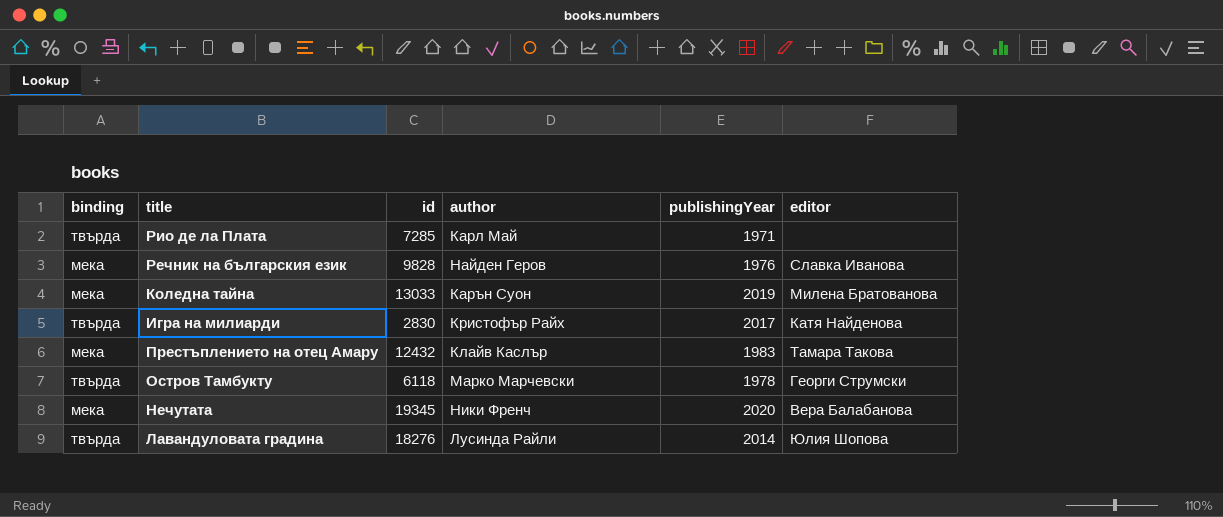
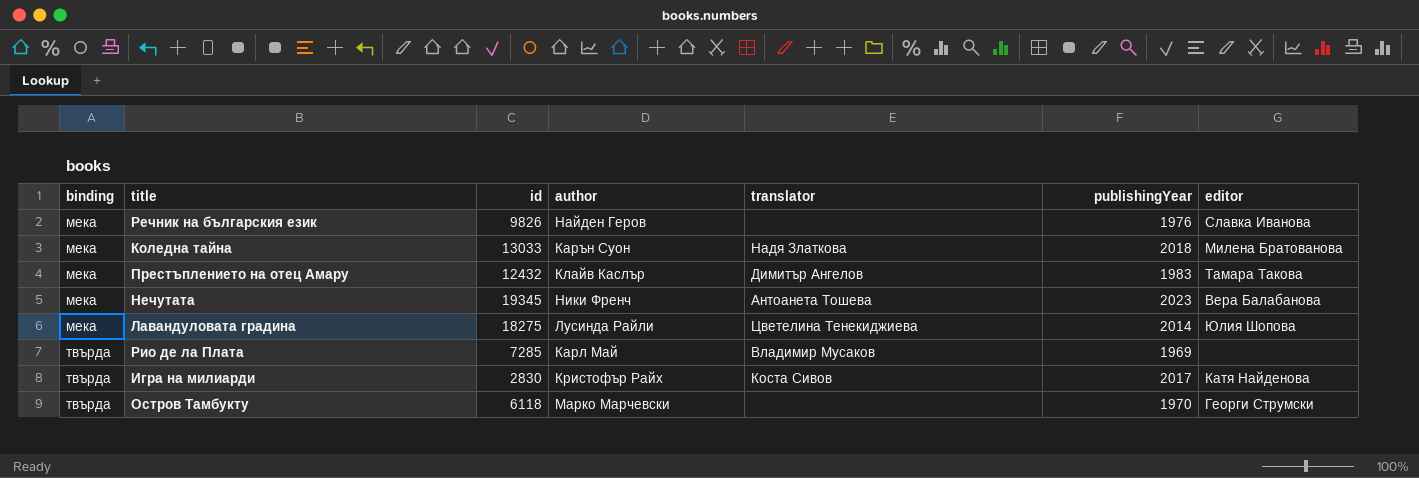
row order: none -> binding ascending
column translator | position: none -> 5
Речник на българския език | id: 9828 -> 9826
Коледна тайна | publishingYear: 2019 -> 2018
Нечутата | publishingYear: 2020 -> 2023
Лавандуловата градина | binding: твърда -> мека
Лавандуловата градина | id: 18276 -> 18275
Рио де ла Плата | publishingYear: 1971 -> 1969
Остров Тамбукту | publishingYear: 1978 -> 1970

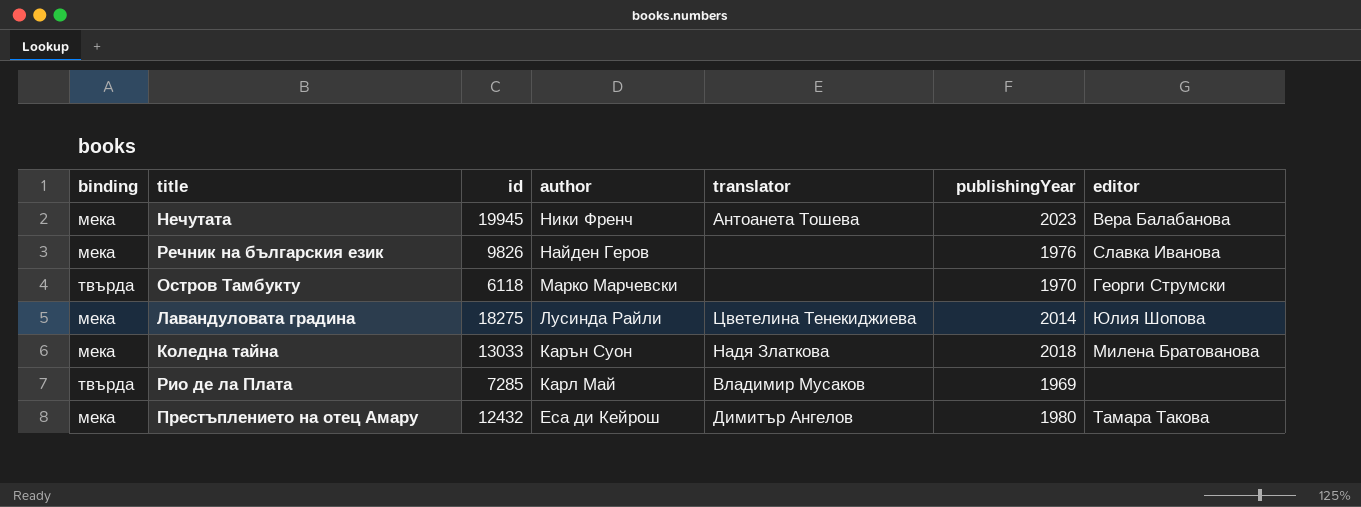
row order: binding ascending -> author descending
row Игра на милиарди: твърда | 2830 | Кристофър Райх | Коста Сивов | 2017 | Катя Найденова -> none
Нечутата | id: 19345 -> 19945
Престъплението на отец Амару | author: Клайв Каслър -> Еса ди Кейрош
Престъплението на отец Амару | publishingYear: 1983 -> 1980

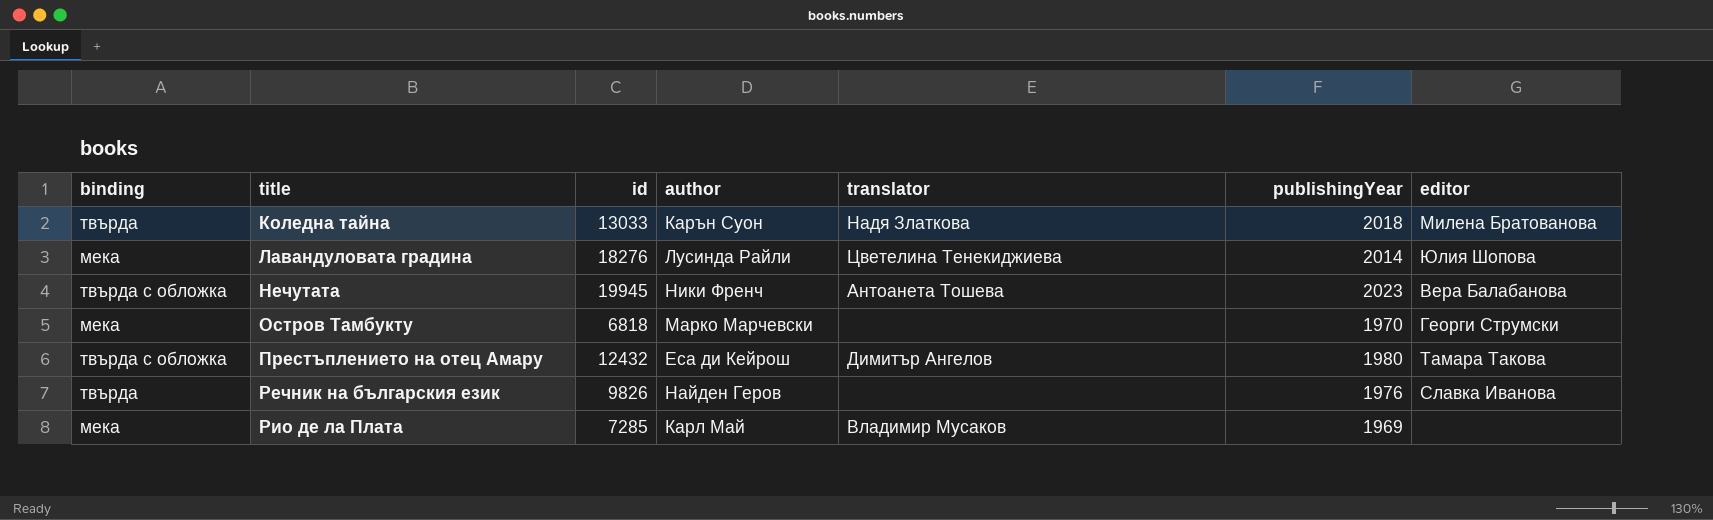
row order: author descending -> title ascending
Коледна тайна | binding: мека -> твърда
Лавандуловата градина | id: 18275 -> 18276
Нечутата | binding: мека -> твърда с обложка
Остров Тамбукту | binding: твърда -> мека
Остров Тамбукту | id: 6118 -> 6818
Престъплението на отец Амару | binding: мека -> твърда с обложка
Речник на българския език | binding: мека -> твърда
Рио де ла Плата | binding: твърда -> мека

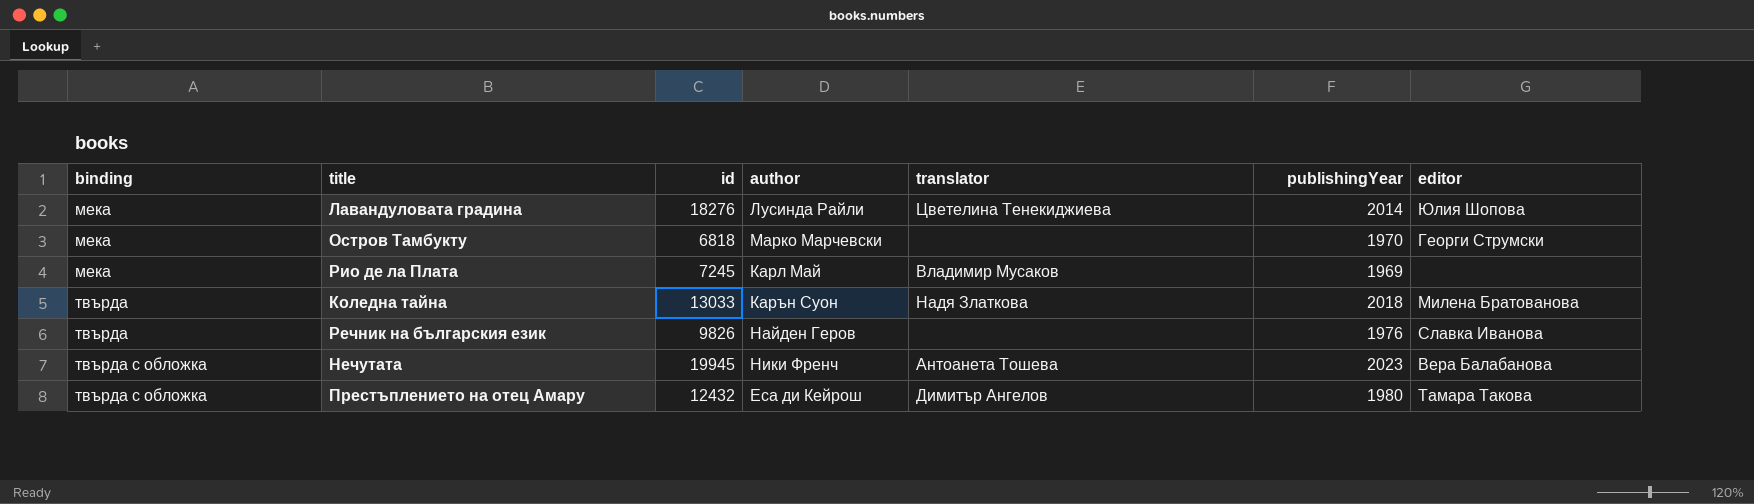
row order: title ascending -> binding ascending
Рио де ла Плата | id: 7285 -> 7245

